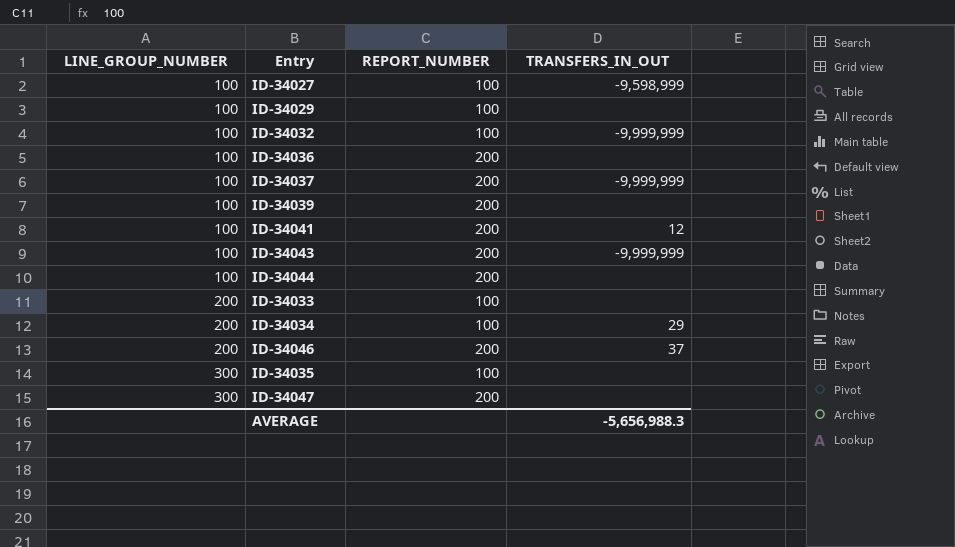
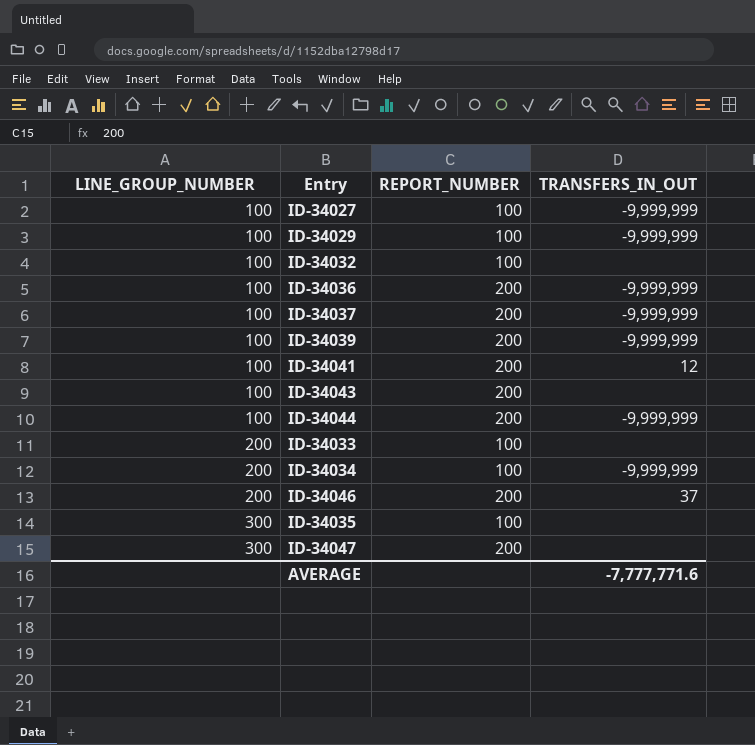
ID-34027 | TRANSFERS_IN_OUT: -9,598,999 -> -9,999,999
ID-34029 | TRANSFERS_IN_OUT: none -> -9,999,999
ID-34032 | TRANSFERS_IN_OUT: -9,999,999 -> none
ID-34036 | TRANSFERS_IN_OUT: none -> -9,999,999
ID-34039 | TRANSFERS_IN_OUT: none -> -9,999,999
ID-34043 | TRANSFERS_IN_OUT: -9,999,999 -> none
ID-34044 | TRANSFERS_IN_OUT: none -> -9,999,999
ID-34034 | TRANSFERS_IN_OUT: 29 -> -9,999,999
AVERAGE | TRANSFERS_IN_OUT: -5,656,988.3 -> -7,777,771.6

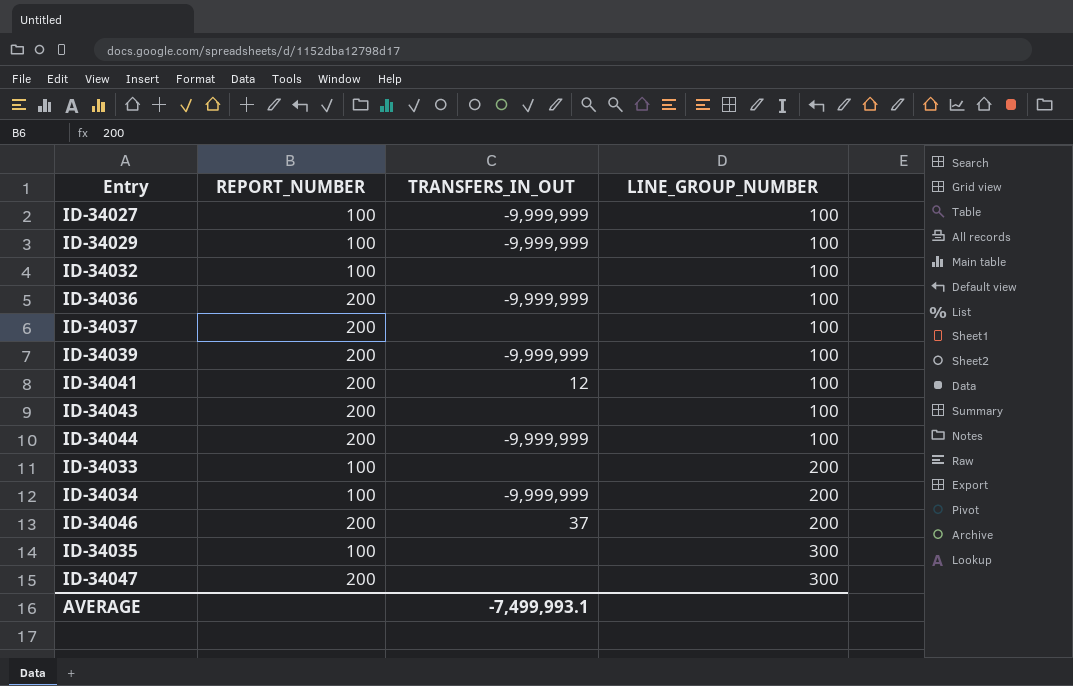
column LINE_GROUP_NUMBER | position: 1 -> 4
ID-34037 | TRANSFERS_IN_OUT: -9,999,999 -> none
AVERAGE | TRANSFERS_IN_OUT: -7,777,771.6 -> -7,499,993.1

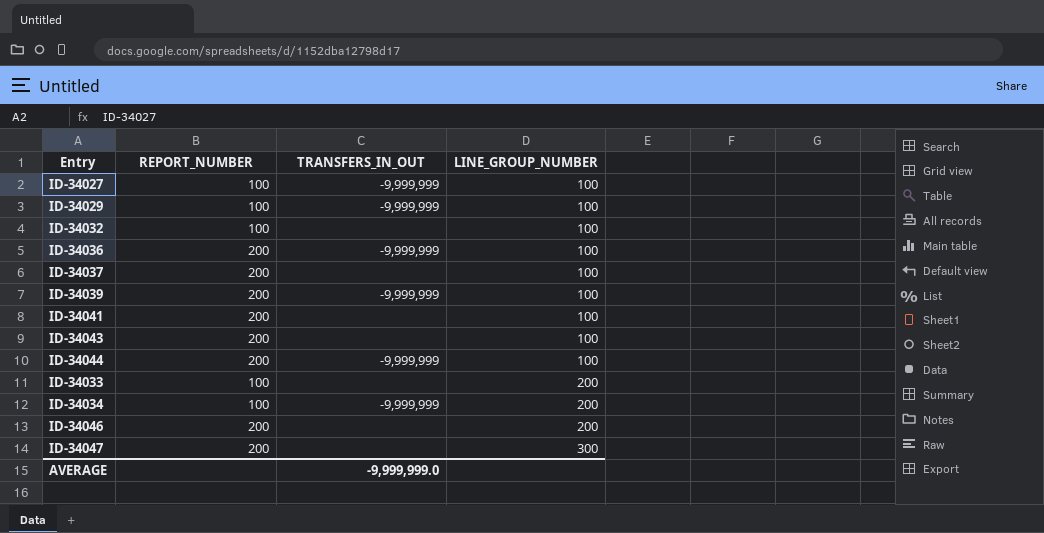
row ID-34035: 100 | none | 300 -> none
ID-34041 | TRANSFERS_IN_OUT: 12 -> none
ID-34046 | TRANSFERS_IN_OUT: 37 -> none
AVERAGE | TRANSFERS_IN_OUT: -7,499,993.1 -> -9,999,999.0

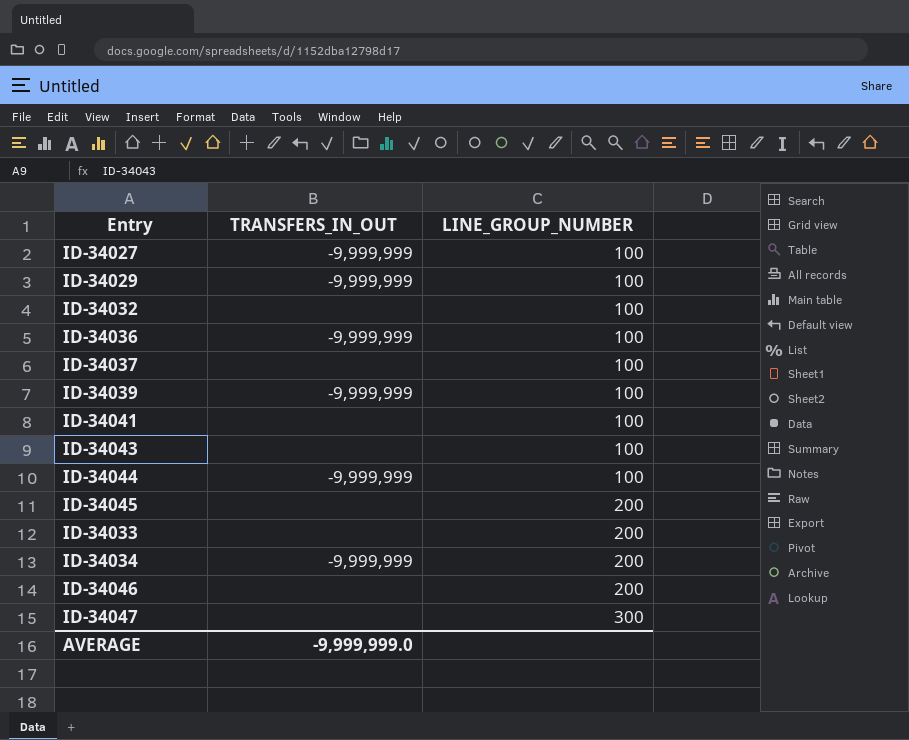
column REPORT_NUMBER | position: 2 -> none
row ID-34045: none -> none | 200

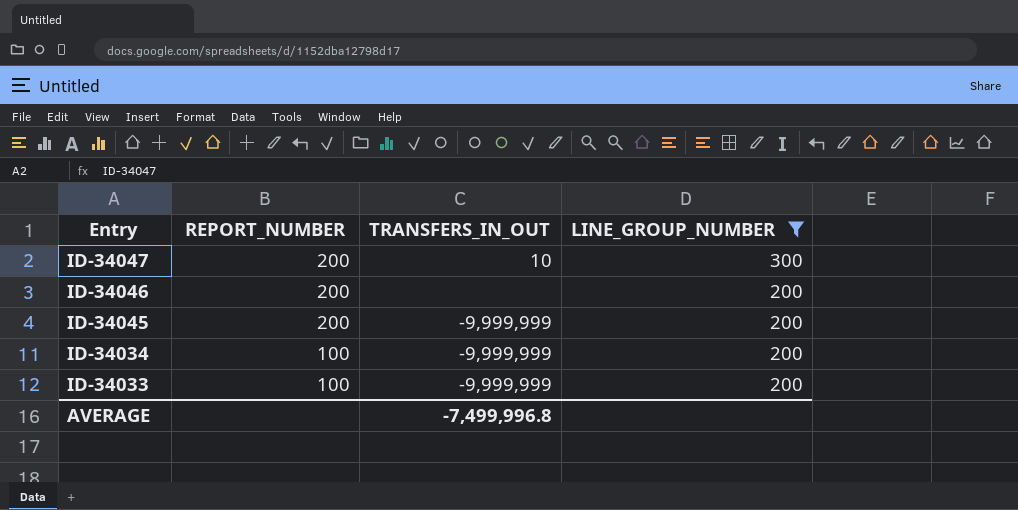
filter: none -> LINE_GROUP_NUMBER != 100
row order: LINE_GROUP_NUMBER ascending -> Entry descending
column REPORT_NUMBER | position: none -> 2
ID-34047 | TRANSFERS_IN_OUT: none -> 10
ID-34045 | TRANSFERS_IN_OUT: none -> -9,999,999
ID-34033 | TRANSFERS_IN_OUT: none -> -9,999,999
AVERAGE | TRANSFERS_IN_OUT: -9,999,999.0 -> -7,499,996.8

